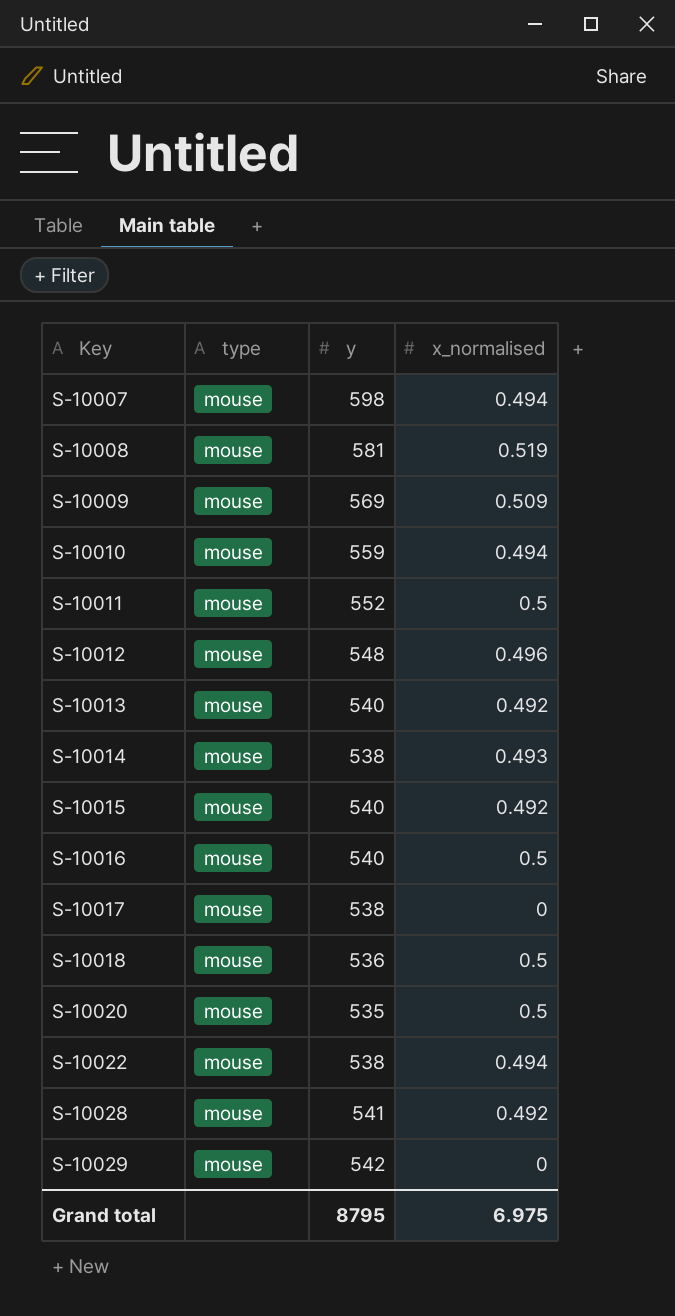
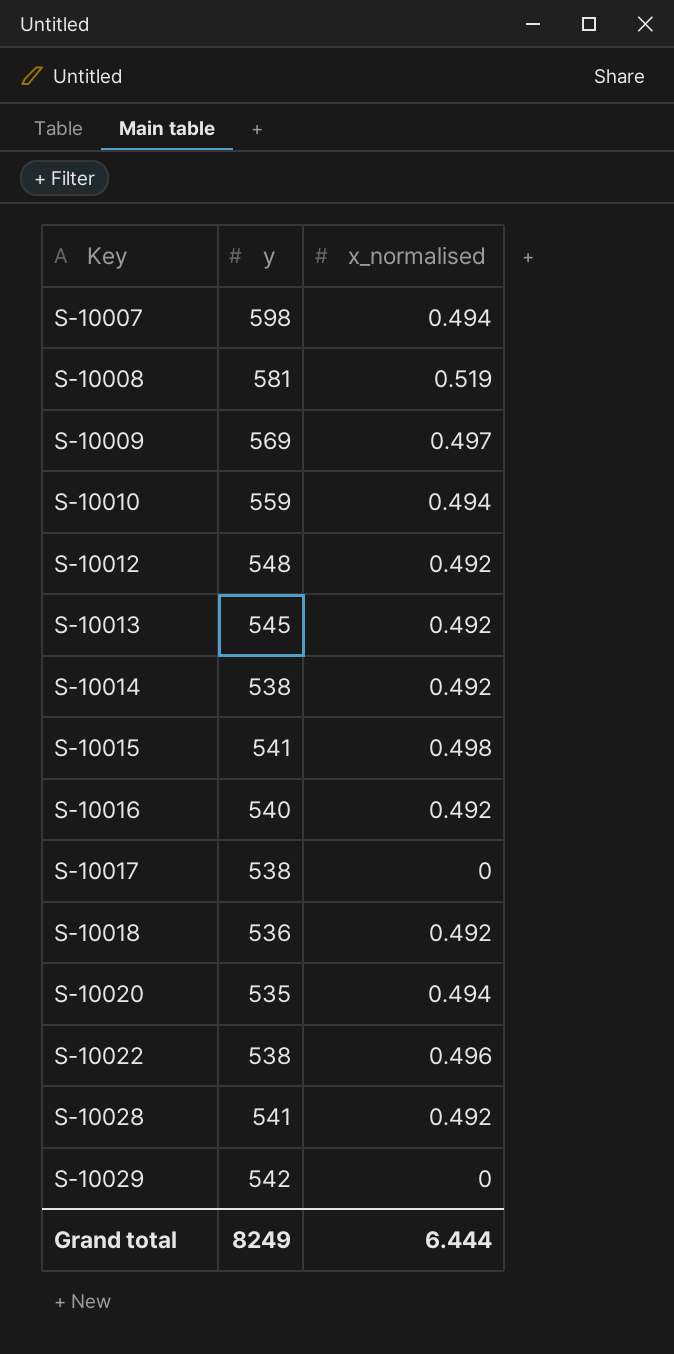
column type | position: 2 -> none
row S-10011: mouse | 552 | 0.5 -> none
S-10009 | x_normalised: 0.509 -> 0.497
S-10012 | x_normalised: 0.496 -> 0.492
S-10013 | y: 540 -> 545
S-10014 | x_normalised: 0.493 -> 0.492
S-10015 | y: 540 -> 541
S-10015 | x_normalised: 0.492 -> 0.498
S-10016 | x_normalised: 0.5 -> 0.492
S-10018 | x_normalised: 0.5 -> 0.492
S-10020 | x_normalised: 0.5 -> 0.494
S-10022 | x_normalised: 0.494 -> 0.496
Grand total | y: 8795 -> 8249
Grand total | x_normalised: 6.975 -> 6.444

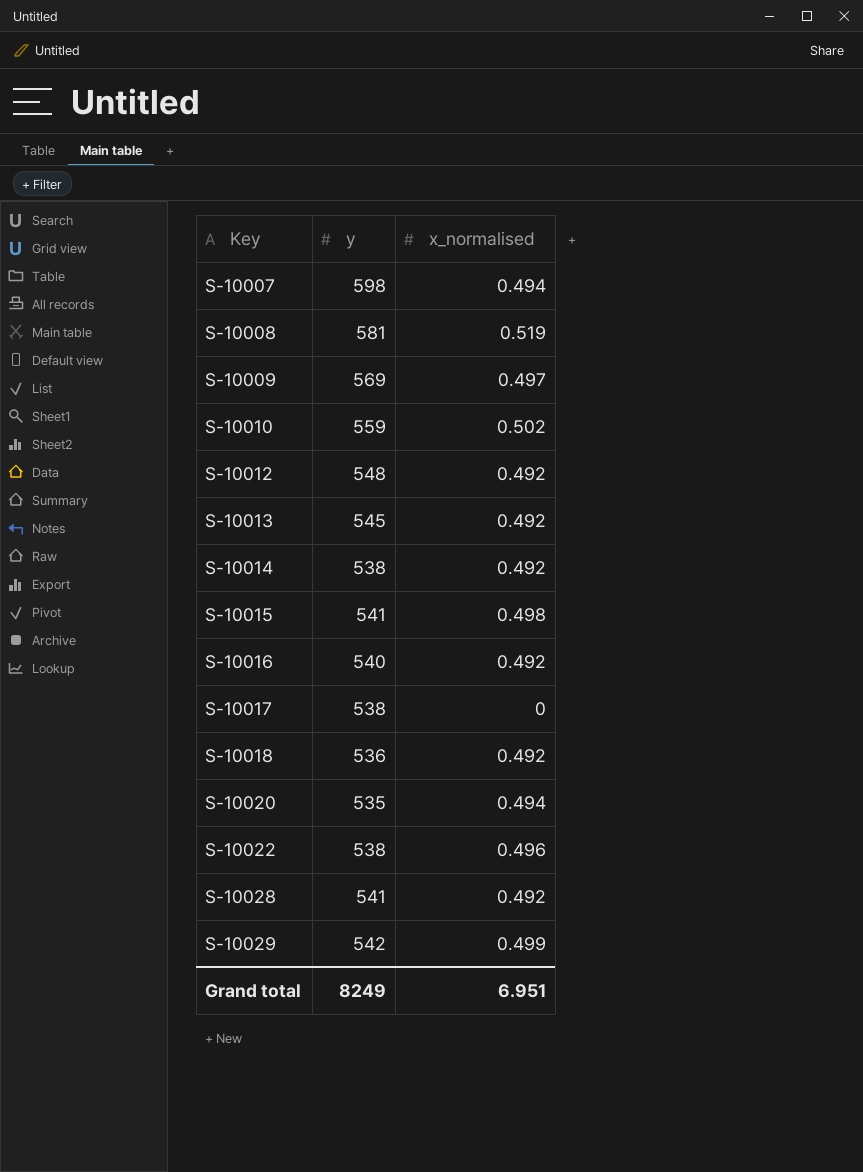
S-10010 | x_normalised: 0.494 -> 0.502
S-10029 | x_normalised: 0 -> 0.499
Grand total | x_normalised: 6.444 -> 6.951

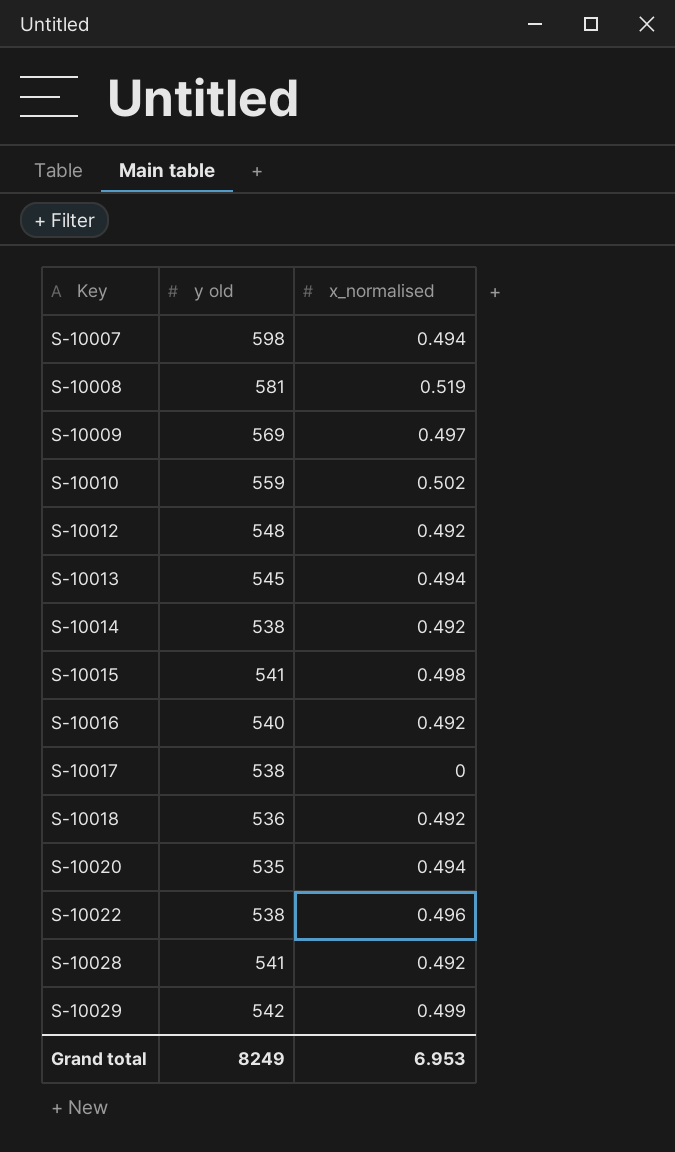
column name: y -> y old
S-10013 | x_normalised: 0.492 -> 0.494
Grand total | x_normalised: 6.951 -> 6.953

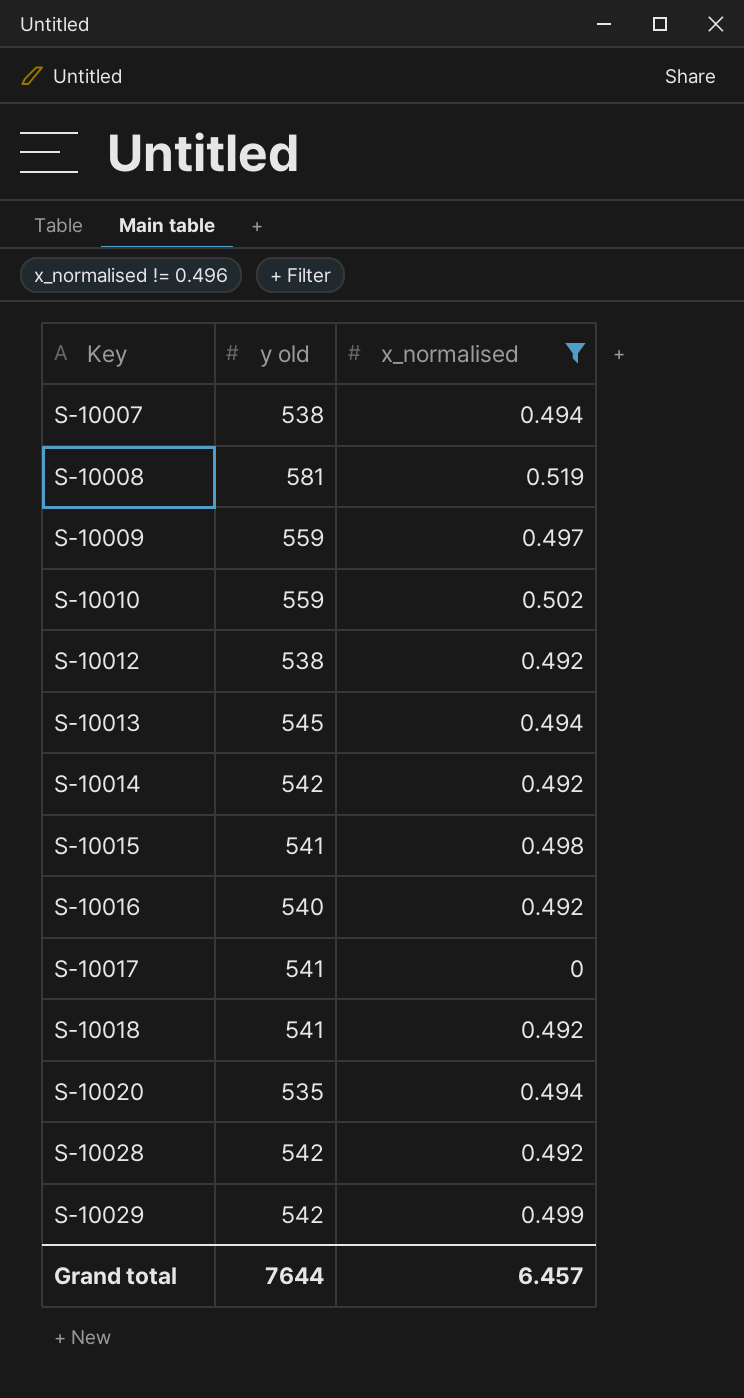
filter: none -> x_normalised != 0.496
S-10007 | y old: 598 -> 538
S-10009 | y old: 569 -> 559
S-10012 | y old: 548 -> 538
S-10014 | y old: 538 -> 542
S-10017 | y old: 538 -> 541
S-10018 | y old: 536 -> 541
S-10028 | y old: 541 -> 542
Grand total | y old: 8249 -> 7644
Grand total | x_normalised: 6.953 -> 6.457

